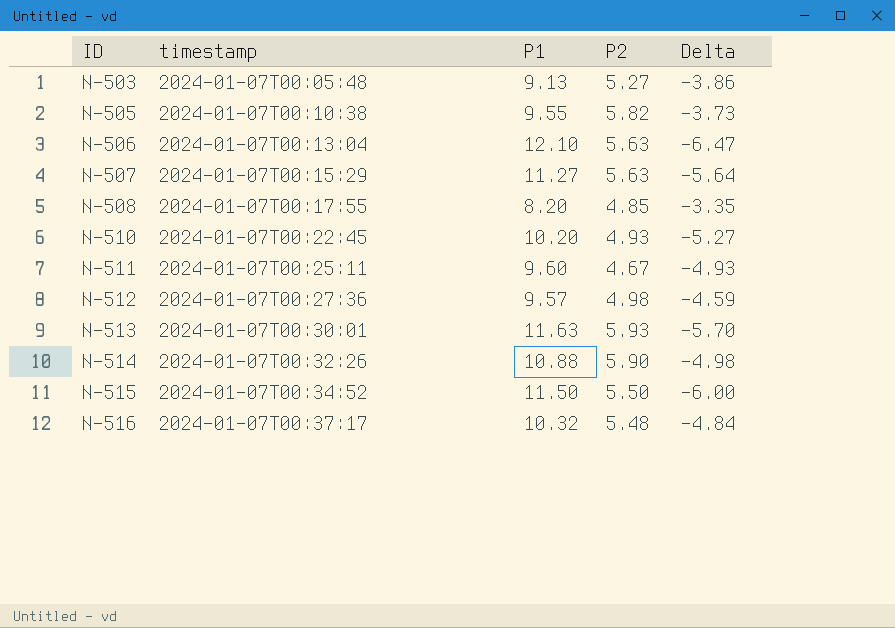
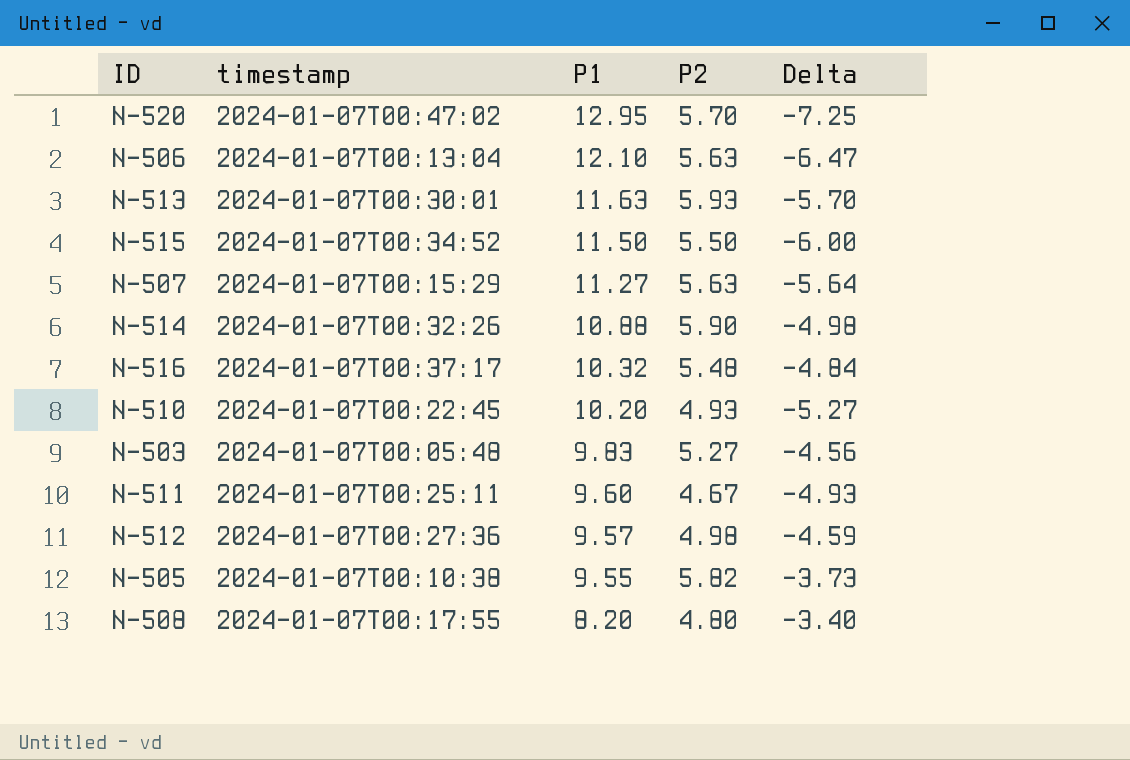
row order: ID ascending -> P1 descending
row N-520: none -> 2024-01-07T00:47:02 | 12.95 | 5.70 | -7.25
N-503 | P1: 9.13 -> 9.83
N-503 | Delta: -3.86 -> -4.56
N-508 | P2: 4.85 -> 4.80
N-508 | Delta: -3.35 -> -3.40

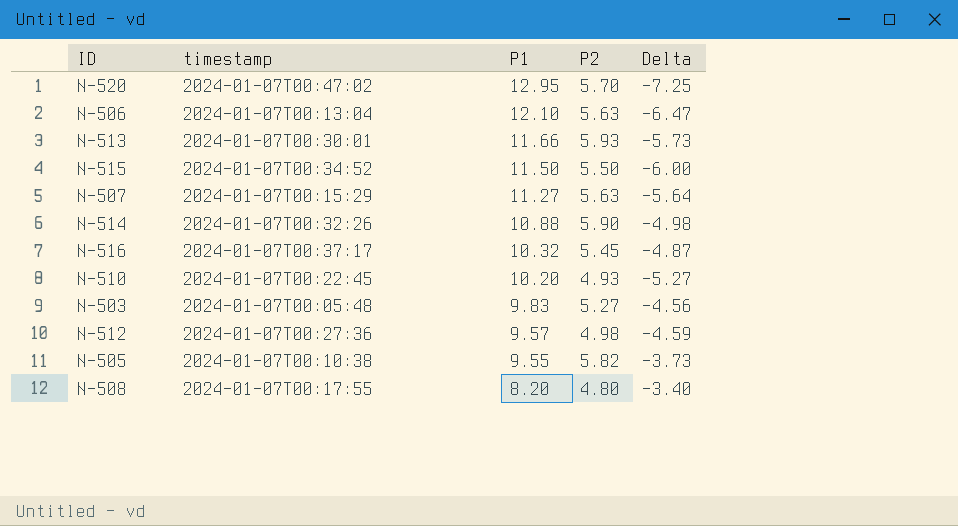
row N-511: 2024-01-07T00:25:11 | 9.60 | 4.67 | -4.93 -> none
N-513 | P1: 11.63 -> 11.66
N-513 | Delta: -5.70 -> -5.73
N-516 | P2: 5.48 -> 5.45
N-516 | Delta: -4.84 -> -4.87

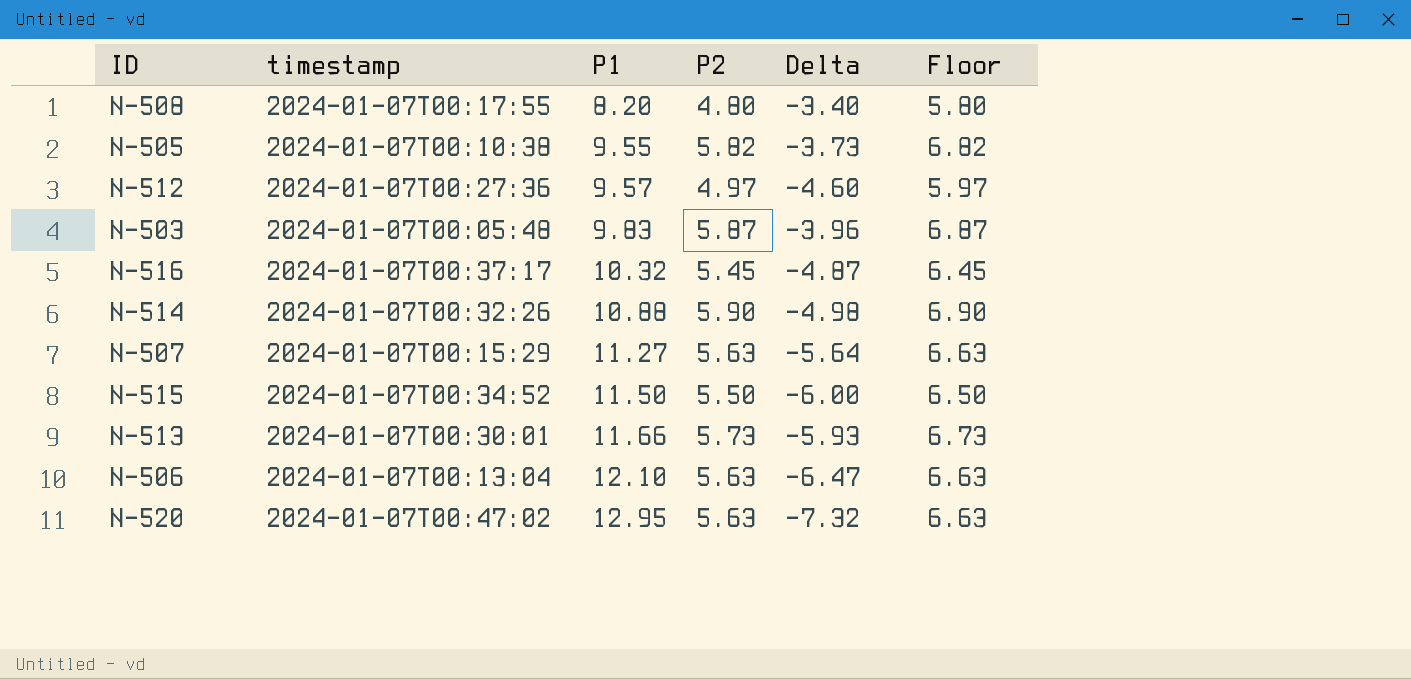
row order: P1 descending -> P1 ascending
column Floor | formula: none -> [P2] + 1
row N-510: 2024-01-07T00:22:45 | 10.20 | 4.93 | -5.27 -> none
N-512 | P2: 4.98 -> 4.97
N-512 | Delta: -4.59 -> -4.60
N-503 | P2: 5.27 -> 5.87
N-503 | Delta: -4.56 -> -3.96
N-513 | P2: 5.93 -> 5.73
N-513 | Delta: -5.73 -> -5.93
N-520 | P2: 5.70 -> 5.63
N-520 | Delta: -7.25 -> -7.32

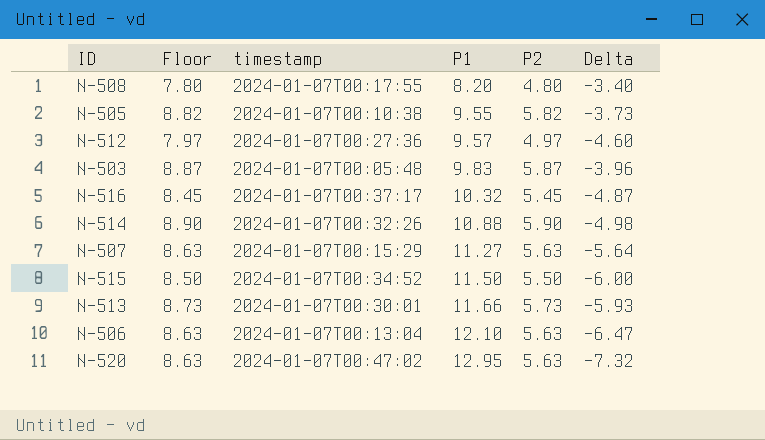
column Floor | formula: [P2] + 1 -> [P2] + 3
column Floor | position: 6 -> 2

